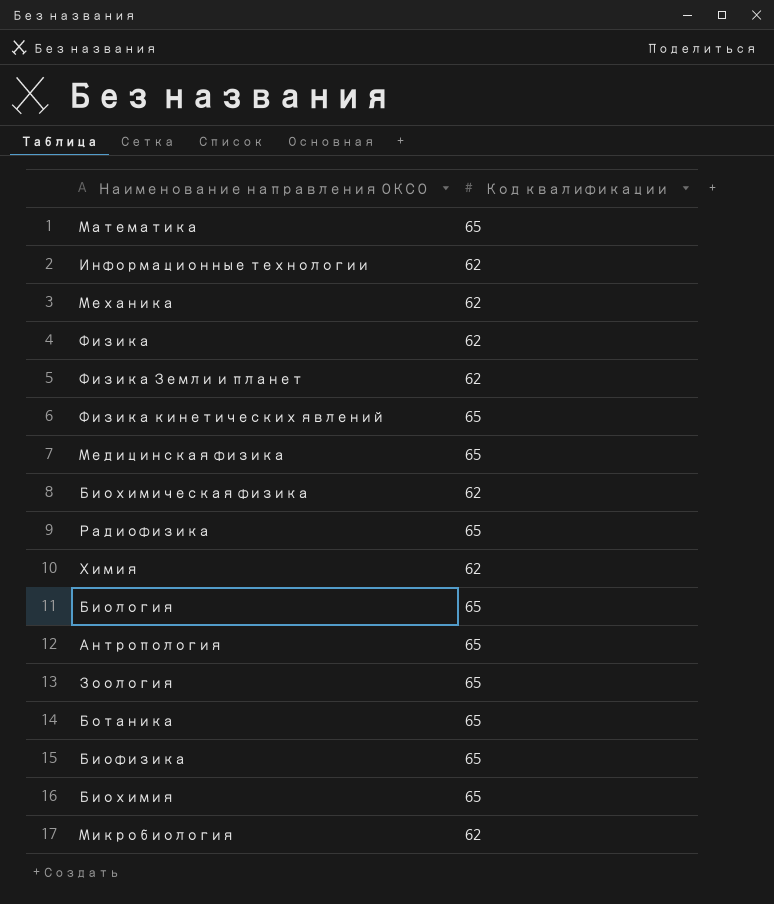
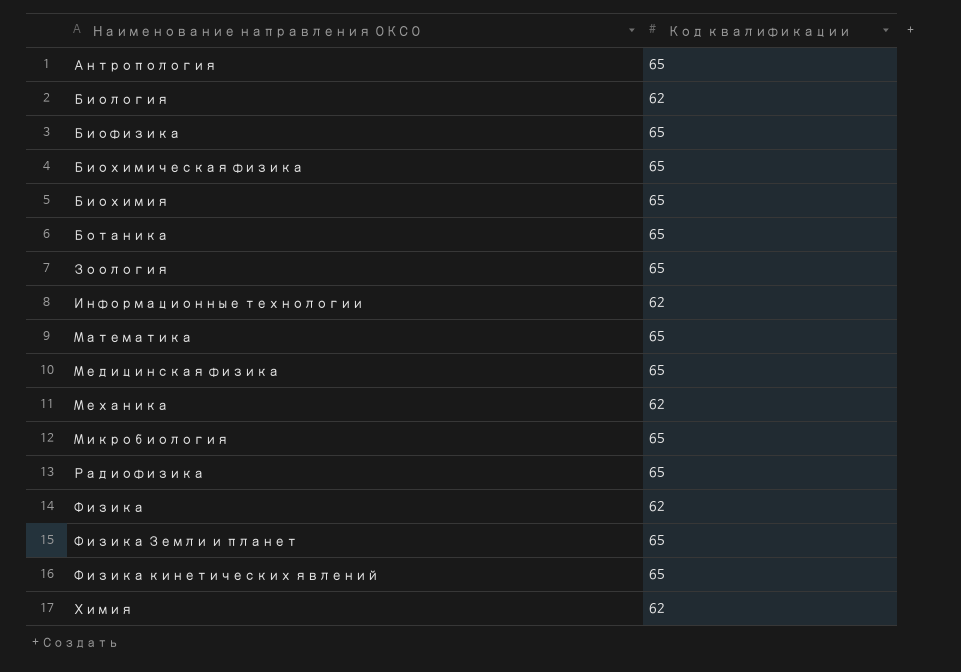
row order: none -> Наименование направления ОКСО ascending
Биология | Код квалификации: 65 -> 62
Биохимическая физика | Код квалификации: 62 -> 65
Микробиология | Код квалификации: 62 -> 65
Физика Земли и планет | Код квалификации: 62 -> 65

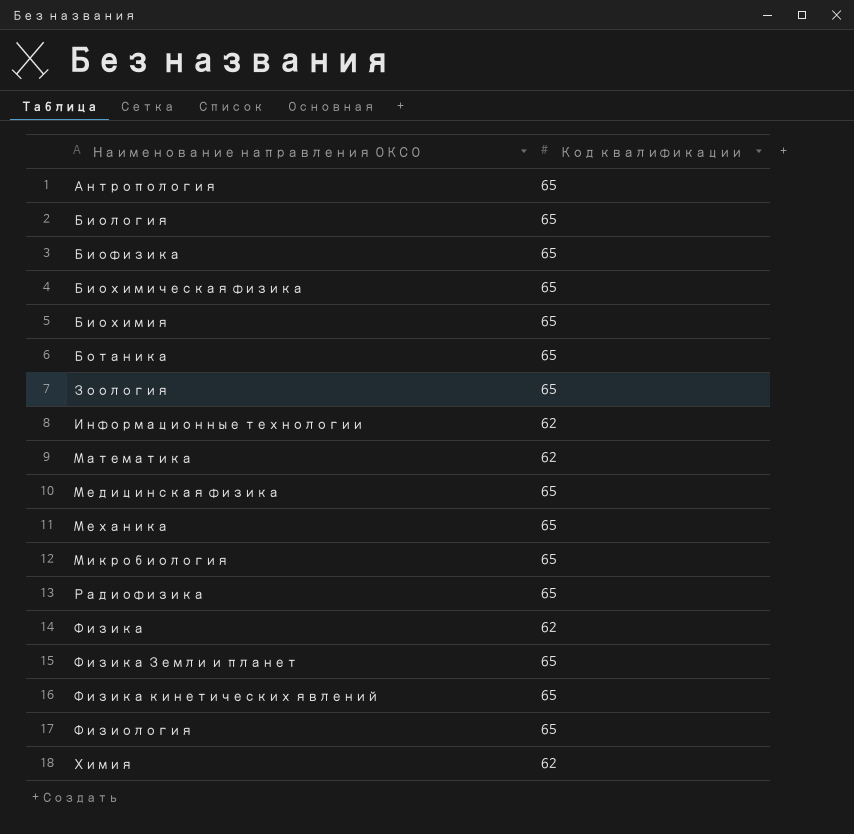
Биология | Код квалификации: 62 -> 65
Математика | Код квалификации: 65 -> 62
Механика | Код квалификации: 62 -> 65
row Физиология: none -> 65

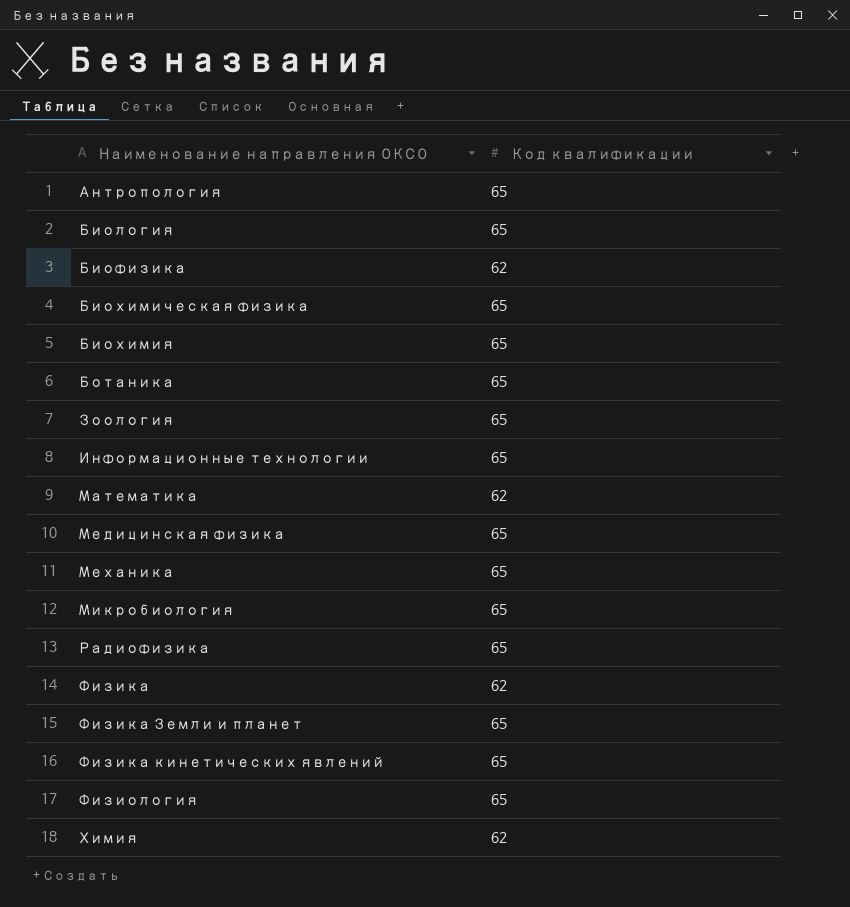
Биофизика | Код квалификации: 65 -> 62
Информационные технологии | Код квалификации: 62 -> 65

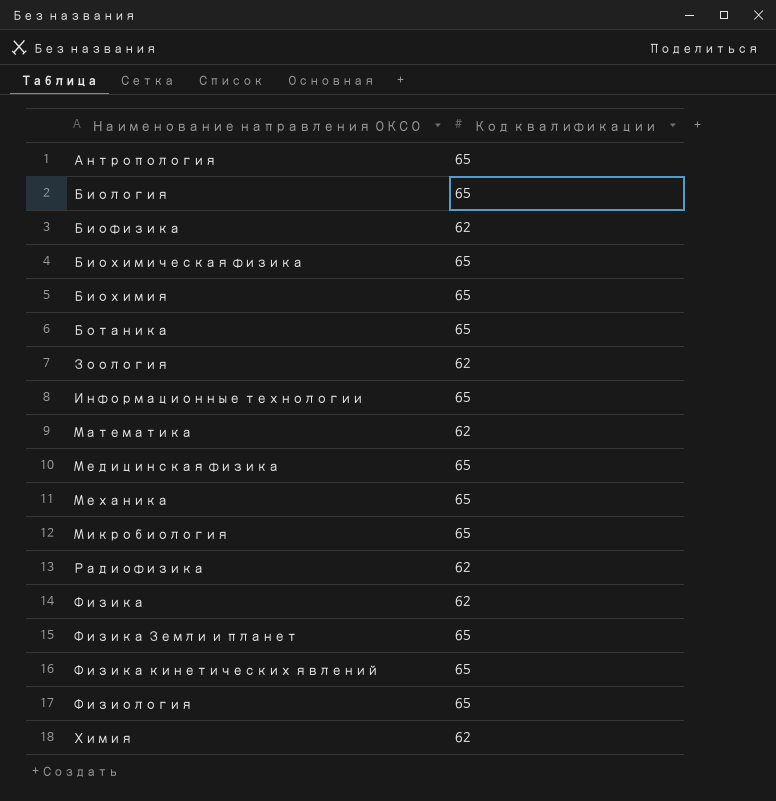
Зоология | Код квалификации: 65 -> 62
Радиофизика | Код квалификации: 65 -> 62

